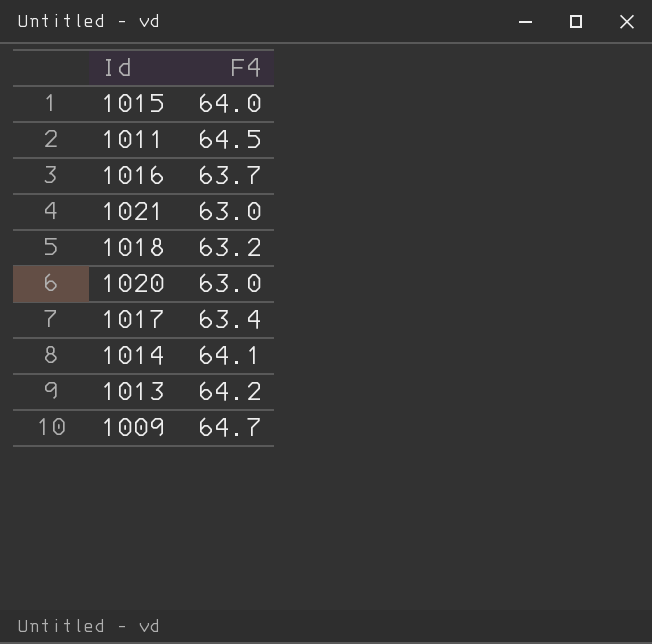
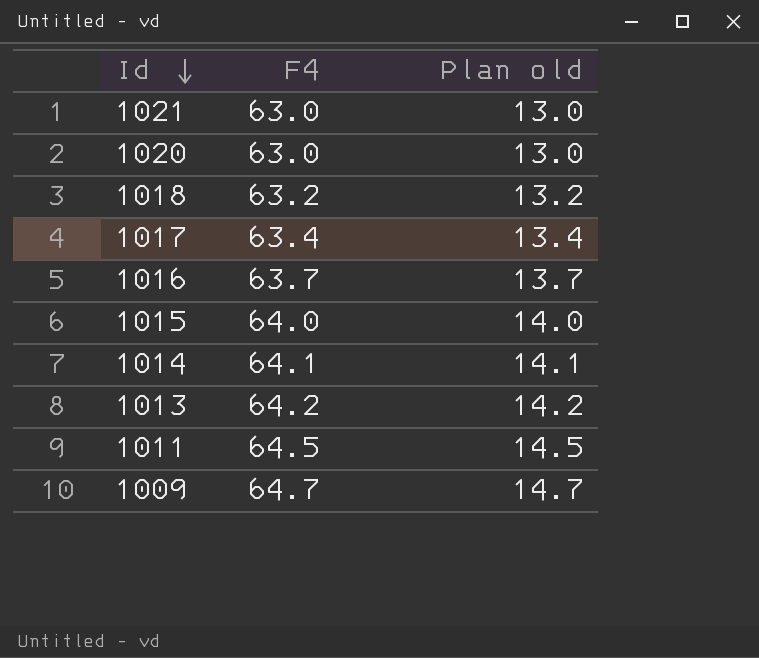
row order: none -> Id descending
column Plan old | formula: none -> [F4] - 50

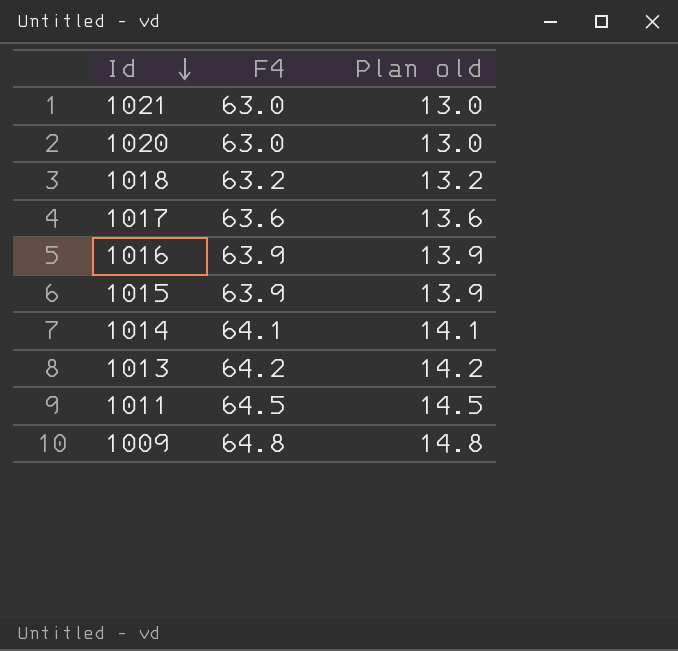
1017 | F4: 63.4 -> 63.6
1017 | Plan old: 13.4 -> 13.6
1016 | F4: 63.7 -> 63.9
1016 | Plan old: 13.7 -> 13.9
1015 | F4: 64.0 -> 63.9
1015 | Plan old: 14.0 -> 13.9
1009 | F4: 64.7 -> 64.8
1009 | Plan old: 14.7 -> 14.8

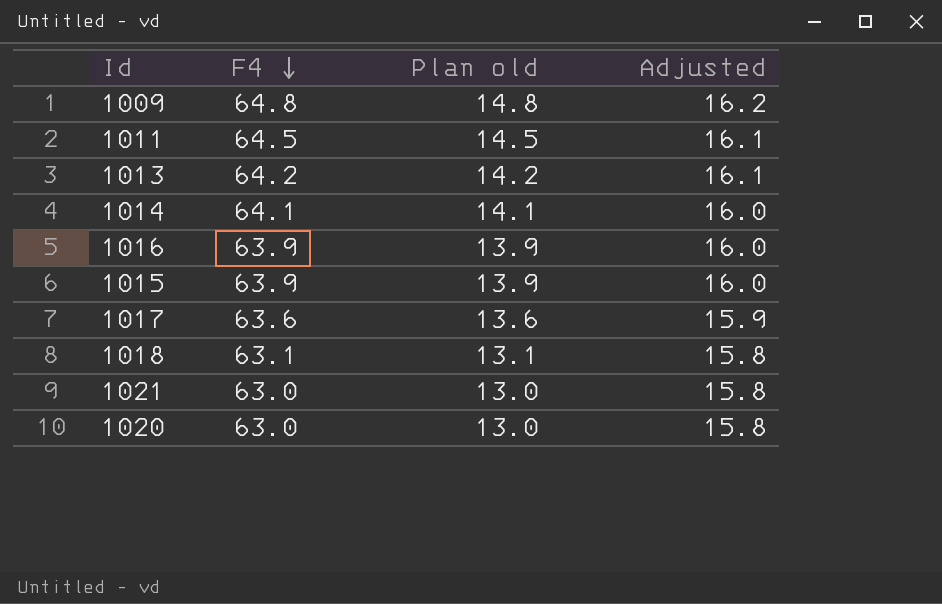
row order: Id descending -> F4 descending
column Adjusted | formula: none -> [F4] * 0.25
1018 | F4: 63.2 -> 63.1
1018 | Plan old: 13.2 -> 13.1

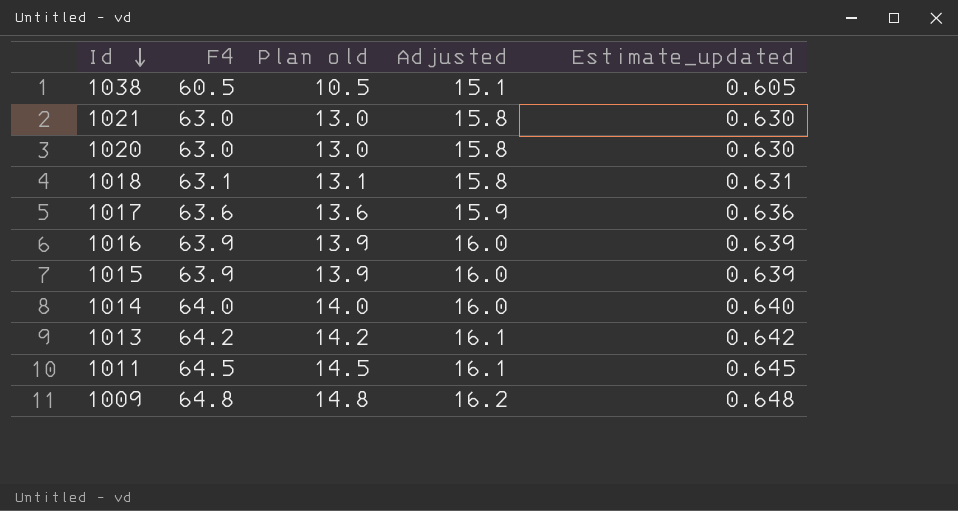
row order: F4 descending -> Id descending
column Estimate_updated | formula: none -> [F4] * 0.01
row 1038: none -> 60.5 | 10.5 | 15.1 | 0.605
1014 | F4: 64.1 -> 64.0
1014 | Plan old: 14.1 -> 14.0

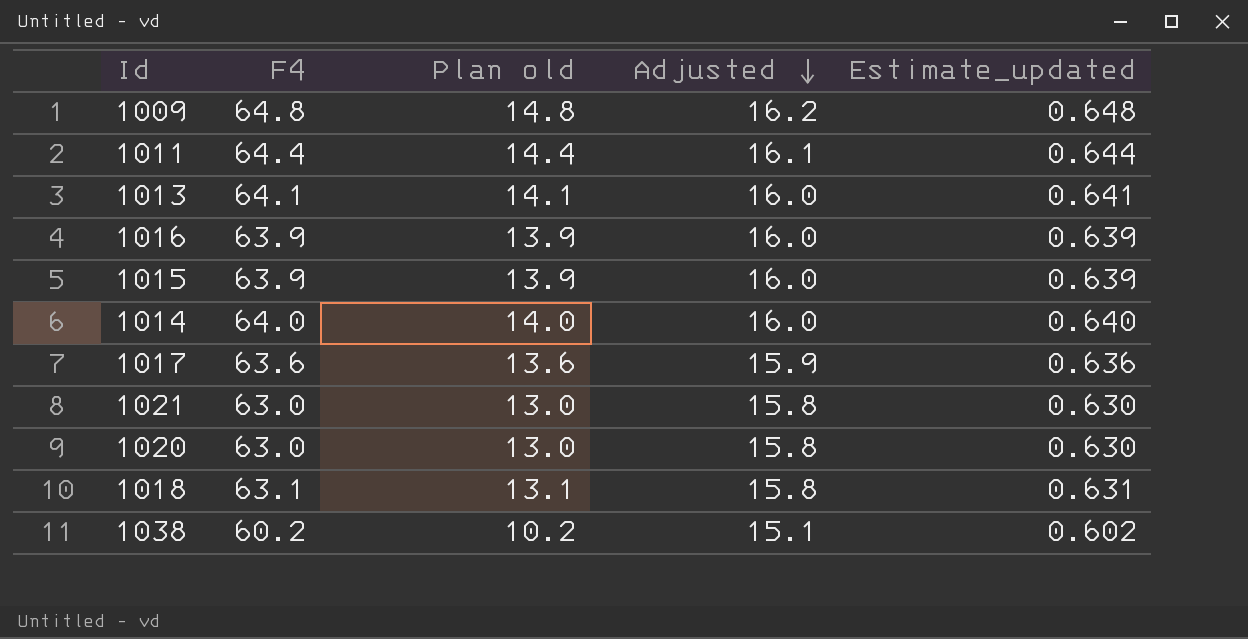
row order: Id descending -> Adjusted descending
1011 | F4: 64.5 -> 64.4
1011 | Plan old: 14.5 -> 14.4
1011 | Estimate_updated: 0.645 -> 0.644
1013 | F4: 64.2 -> 64.1
1013 | Plan old: 14.2 -> 14.1
1013 | Adjusted: 16.1 -> 16.0
1013 | Estimate_updated: 0.642 -> 0.641
1038 | F4: 60.5 -> 60.2
1038 | Plan old: 10.5 -> 10.2
1038 | Estimate_updated: 0.605 -> 0.602

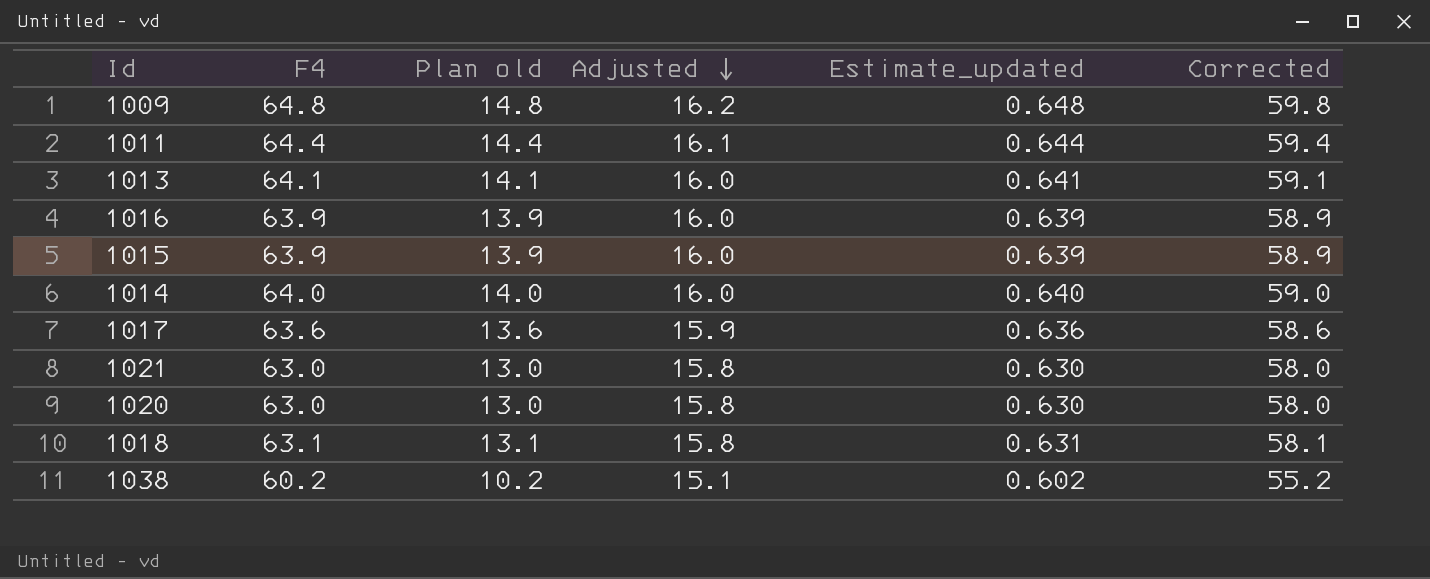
column Corrected | formula: none -> [F4] - 5

